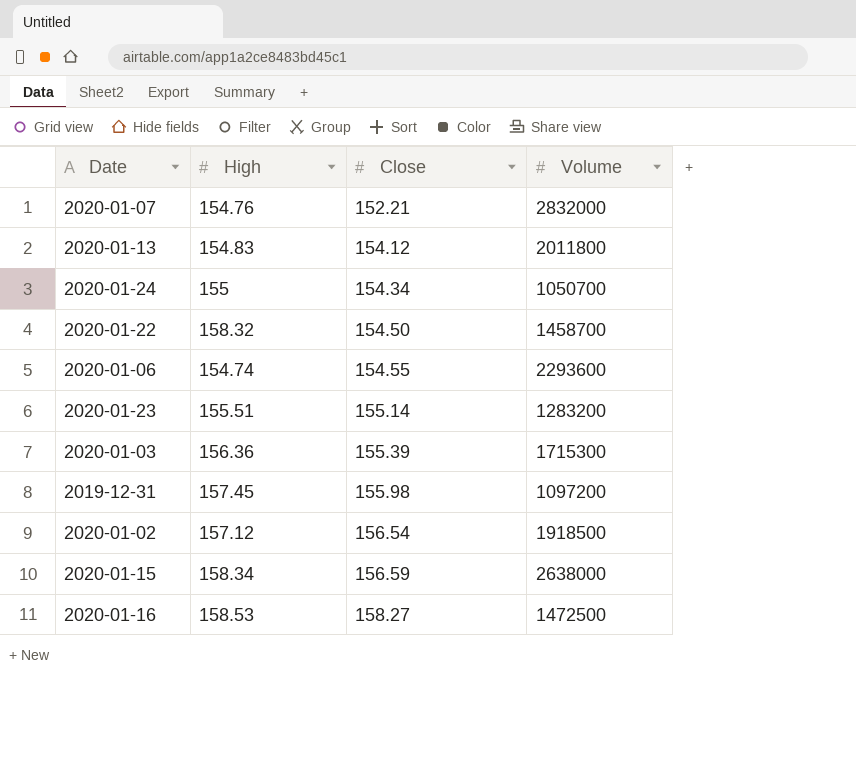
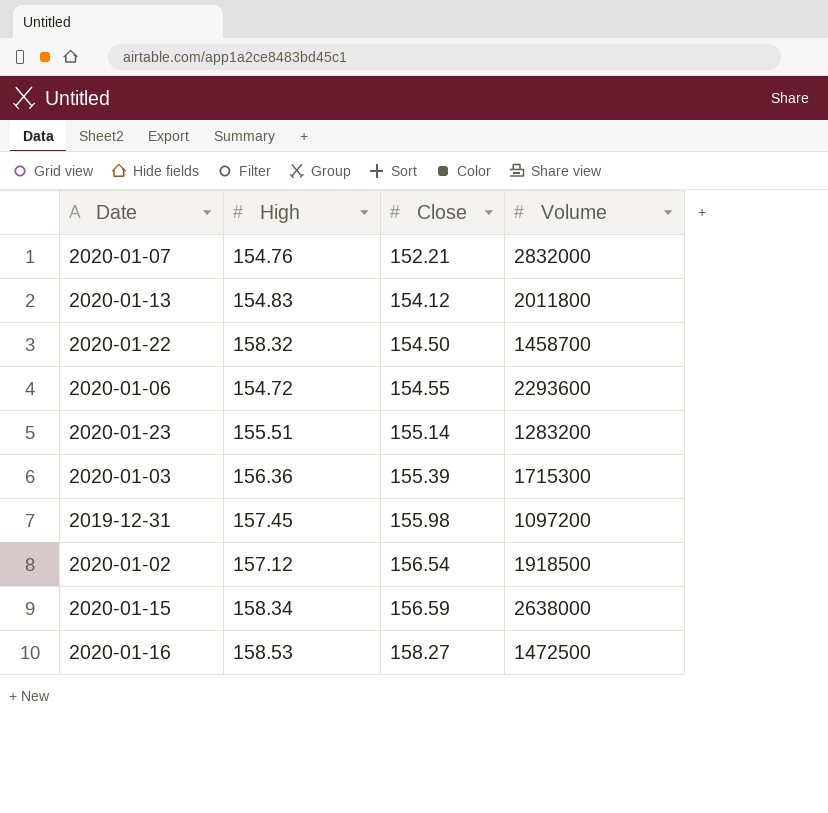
row 2020-01-24: 155 | 154.34 | 1050700 -> none
2020-01-06 | High: 154.74 -> 154.72

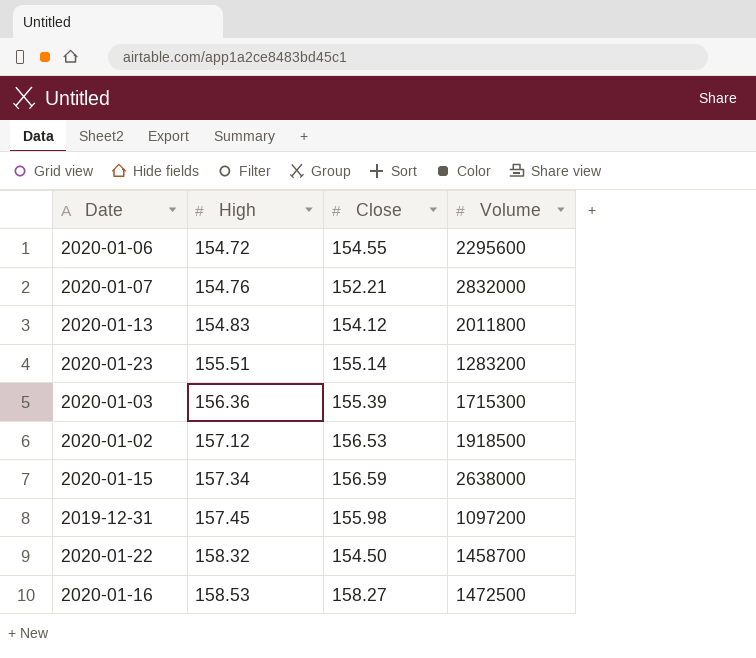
row order: Close ascending -> High ascending
2020-01-06 | Volume: 2293600 -> 2295600
2020-01-02 | Close: 156.54 -> 156.53
2020-01-15 | High: 158.34 -> 157.34

